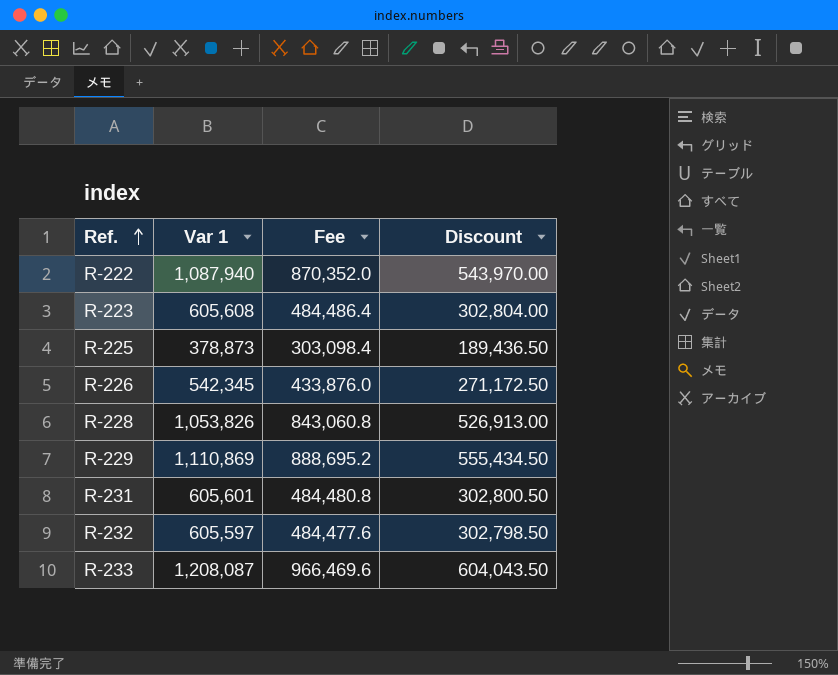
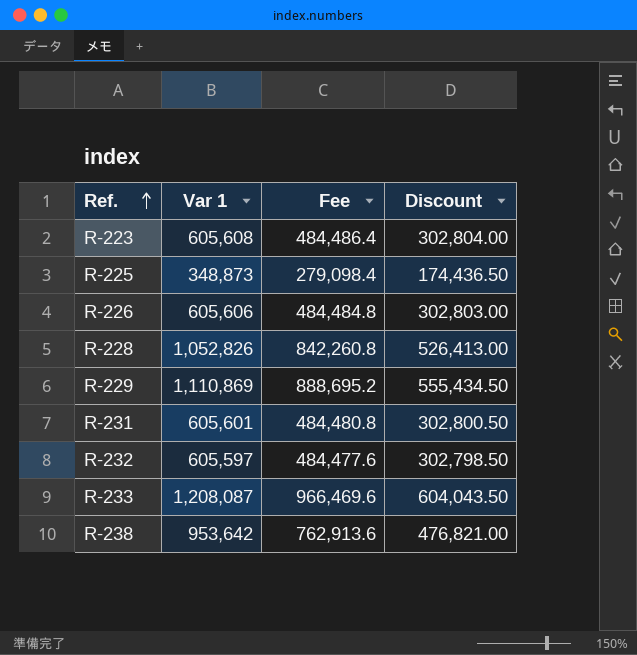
row R-222: 1,087,940 | 870,352.0 | 543,970.00 -> none
R-225 | Var 1: 378,873 -> 348,873
R-225 | Fee: 303,098.4 -> 279,098.4
R-225 | Discount: 189,436.50 -> 174,436.50
R-226 | Var 1: 542,345 -> 605,606
R-226 | Fee: 433,876.0 -> 484,484.8
R-226 | Discount: 271,172.50 -> 302,803.00
R-228 | Var 1: 1,053,826 -> 1,052,826
R-228 | Fee: 843,060.8 -> 842,260.8
R-228 | Discount: 526,913.00 -> 526,413.00
row R-238: none -> 953,642 | 762,913.6 | 476,821.00

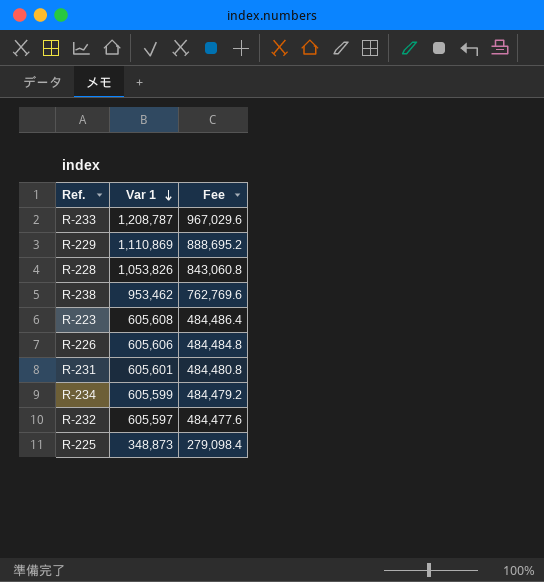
row order: Ref. ascending -> Var 1 descending
column Discount | formula: [Var 1] * 0.5 -> none
R-233 | Var 1: 1,208,087 -> 1,208,787
R-233 | Fee: 966,469.6 -> 967,029.6
R-228 | Var 1: 1,052,826 -> 1,053,826
R-228 | Fee: 842,260.8 -> 843,060.8
R-238 | Var 1: 953,642 -> 953,462
R-238 | Fee: 762,913.6 -> 762,769.6
row R-234: none -> 605,599 | 484,479.2

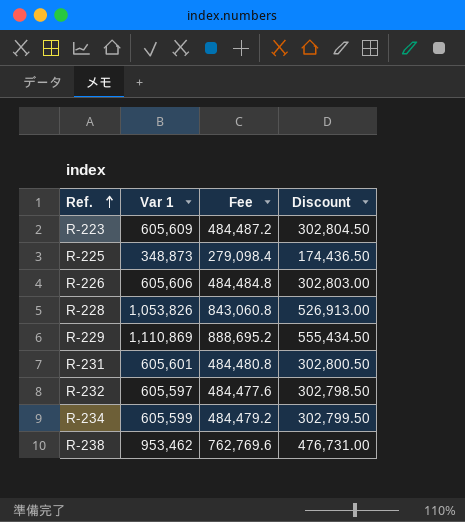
row order: Var 1 descending -> Ref. ascending
column Discount | formula: none -> [Var 1] * 0.5
row R-233: 1,208,787 | 967,029.6 -> none
R-223 | Var 1: 605,608 -> 605,609
R-223 | Fee: 484,486.4 -> 484,487.2

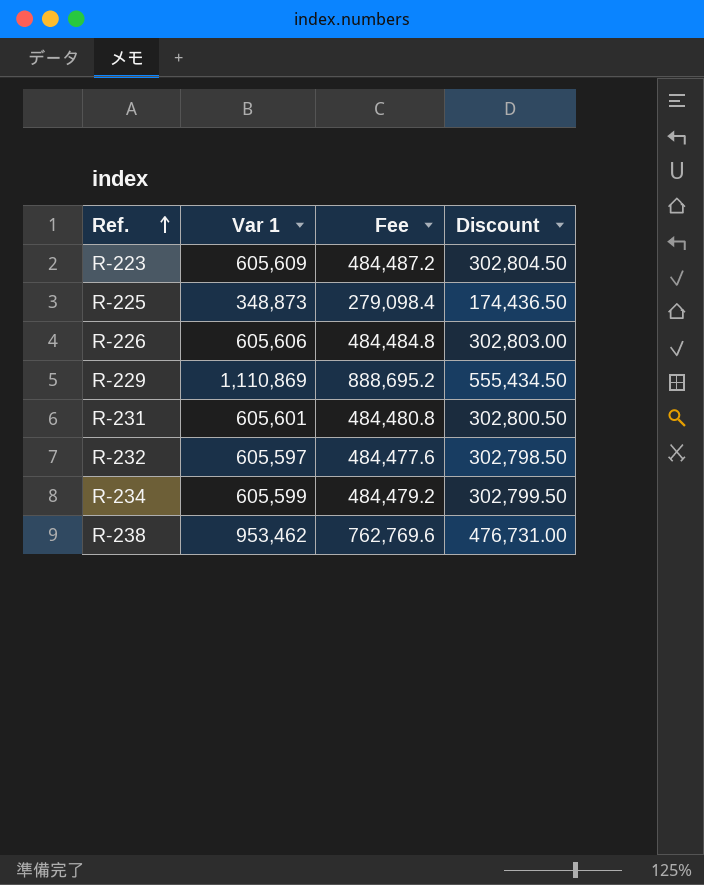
row R-228: 1,053,826 | 843,060.8 | 526,913.00 -> none

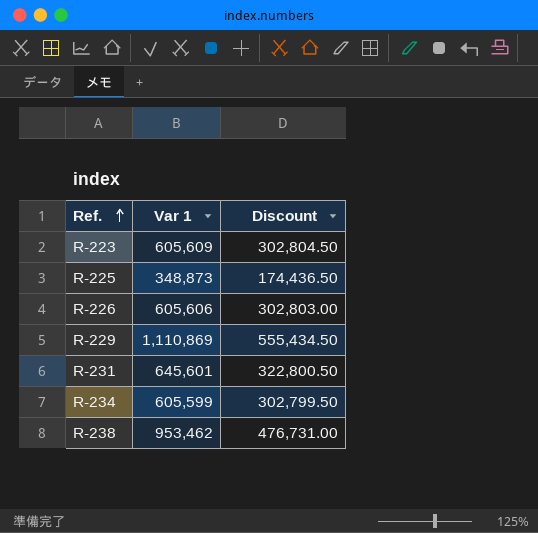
column Fee | formula: [Var 1] * 0.8 -> none
row R-232: 605,597 | 484,477.6 | 302,798.50 -> none
R-231 | Var 1: 605,601 -> 645,601
R-231 | Discount: 302,800.50 -> 322,800.50

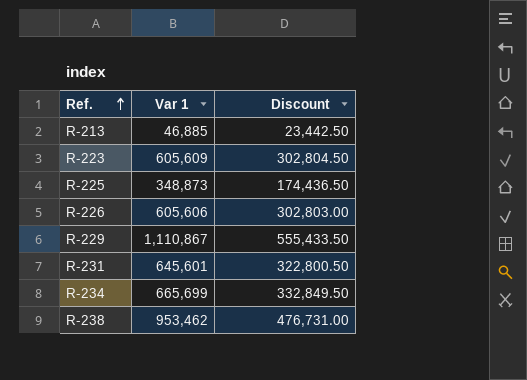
row R-213: none -> 46,885 | 23,442.50
R-229 | Var 1: 1,110,869 -> 1,110,867
R-229 | Discount: 555,434.50 -> 555,433.50
R-234 | Var 1: 605,599 -> 665,699
R-234 | Discount: 302,799.50 -> 332,849.50

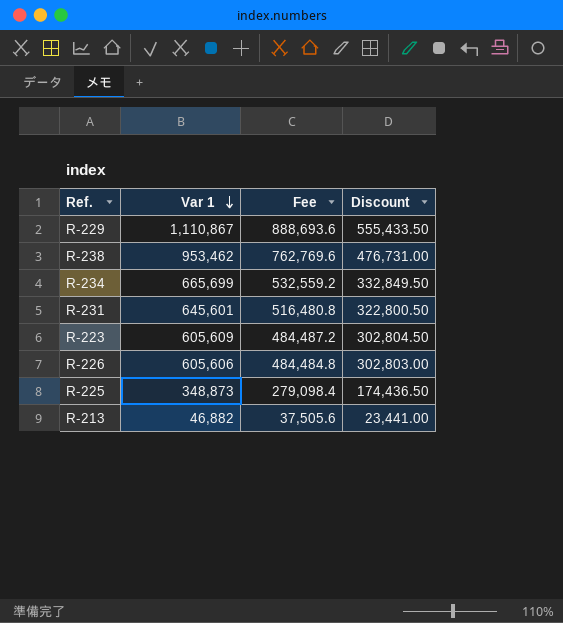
row order: Ref. ascending -> Var 1 descending
column Fee | formula: none -> [Var 1] * 0.8
R-213 | Var 1: 46,885 -> 46,882
R-213 | Discount: 23,442.50 -> 23,441.00

